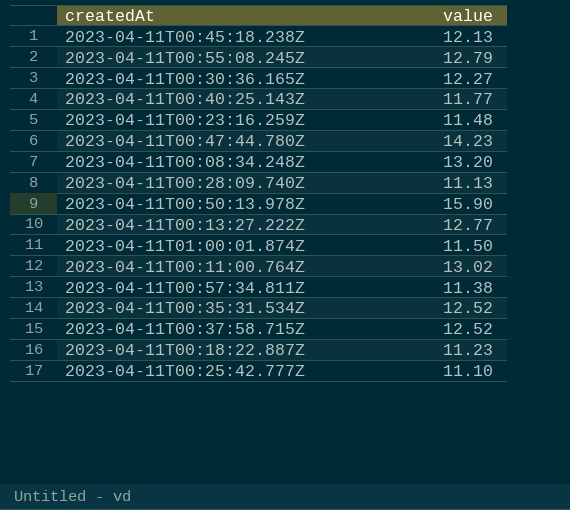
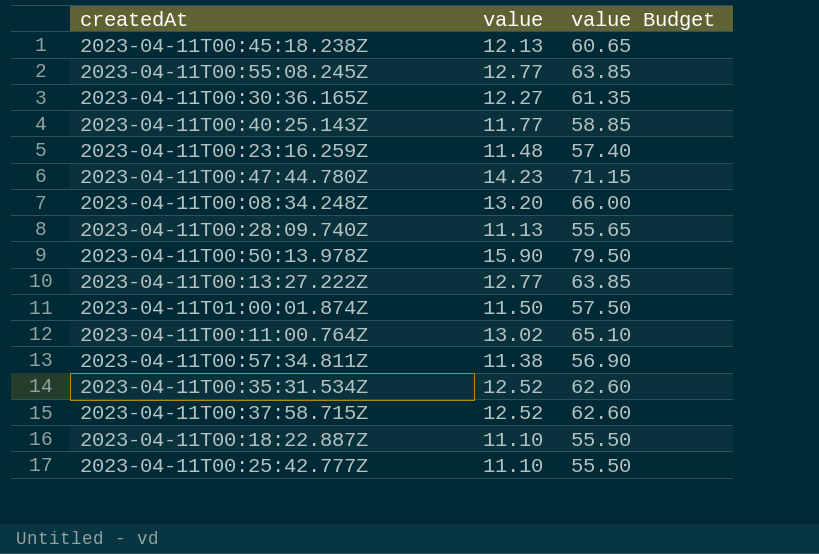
column value Budget | formula: none -> [value] * 5
2023-04-11T00:55:08.245Z | value: 12.79 -> 12.77
2023-04-11T00:18:22.887Z | value: 11.23 -> 11.10

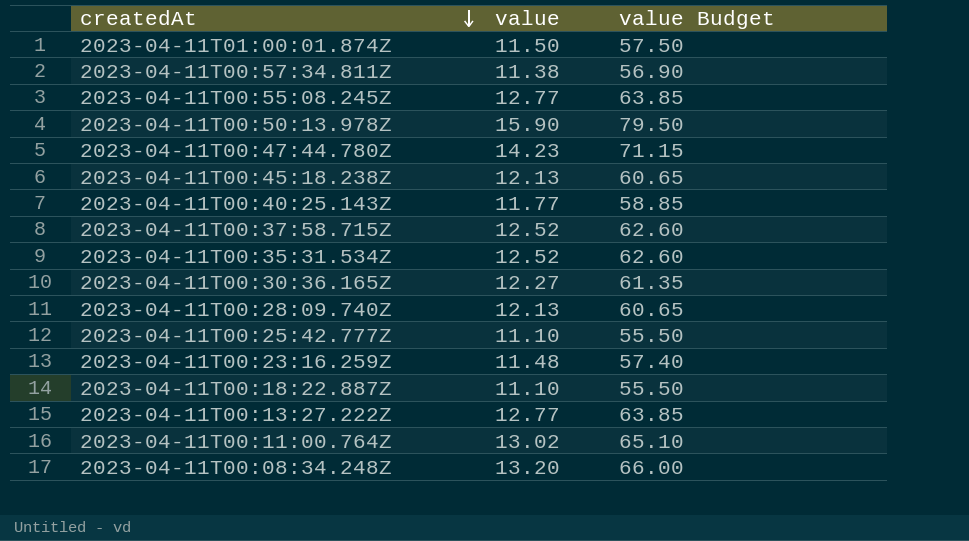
row order: none -> createdAt descending
2023-04-11T00:28:09.740Z | value: 11.13 -> 12.13
2023-04-11T00:28:09.740Z | value Budget: 55.65 -> 60.65

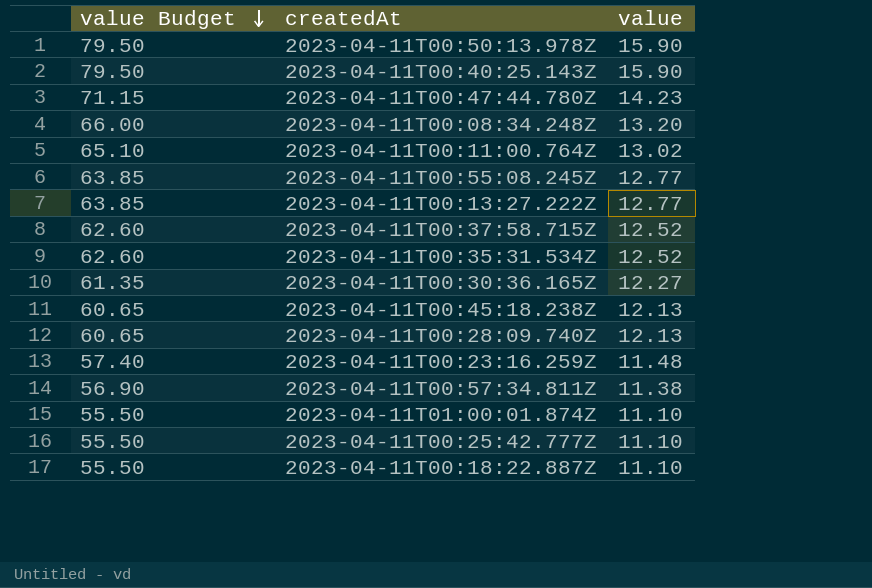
row order: createdAt descending -> value Budget descending
column value Budget | position: 3 -> 1
2023-04-11T00:40:25.143Z | value Budget: 58.85 -> 79.50
2023-04-11T00:40:25.143Z | value: 11.77 -> 15.90
2023-04-11T01:00:01.874Z | value Budget: 57.50 -> 55.50
2023-04-11T01:00:01.874Z | value: 11.50 -> 11.10

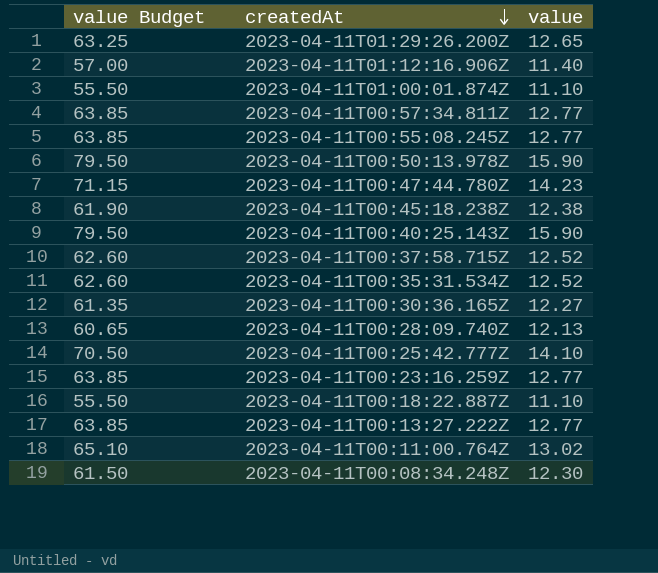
row order: value Budget descending -> createdAt descending
row 2023-04-11T01:29:26.200Z: none -> 63.25 | 12.65
row 2023-04-11T01:12:16.906Z: none -> 57.00 | 11.40
2023-04-11T00:57:34.811Z | value Budget: 56.90 -> 63.85
2023-04-11T00:57:34.811Z | value: 11.38 -> 12.77
2023-04-11T00:45:18.238Z | value Budget: 60.65 -> 61.90
2023-04-11T00:45:18.238Z | value: 12.13 -> 12.38
2023-04-11T00:25:42.777Z | value Budget: 55.50 -> 70.50
2023-04-11T00:25:42.777Z | value: 11.10 -> 14.10
2023-04-11T00:23:16.259Z | value Budget: 57.40 -> 63.85
2023-04-11T00:23:16.259Z | value: 11.48 -> 12.77
2023-04-11T00:08:34.248Z | value Budget: 66.00 -> 61.50
2023-04-11T00:08:34.248Z | value: 13.20 -> 12.30

